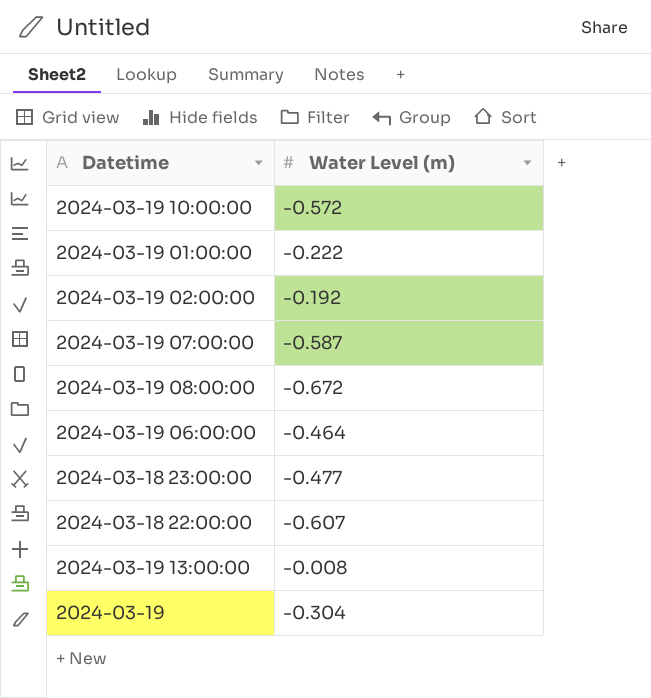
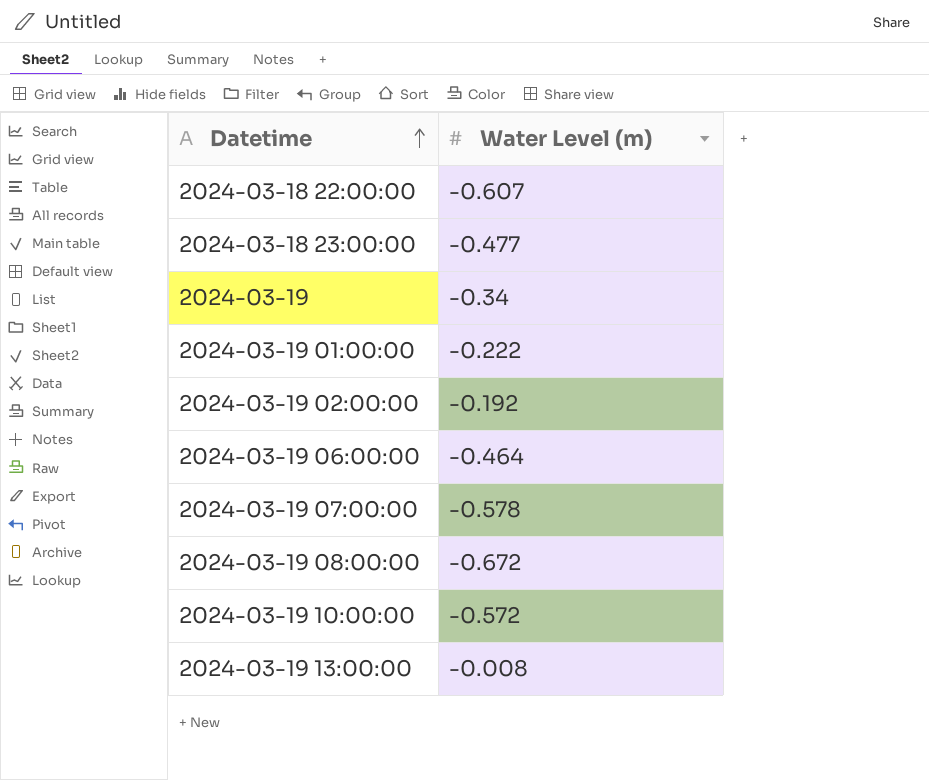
row order: none -> Datetime ascending
2024-03-19 | Water Level (m): -0.304 -> -0.34
2024-03-19 07:00:00 | Water Level (m): -0.587 -> -0.578

